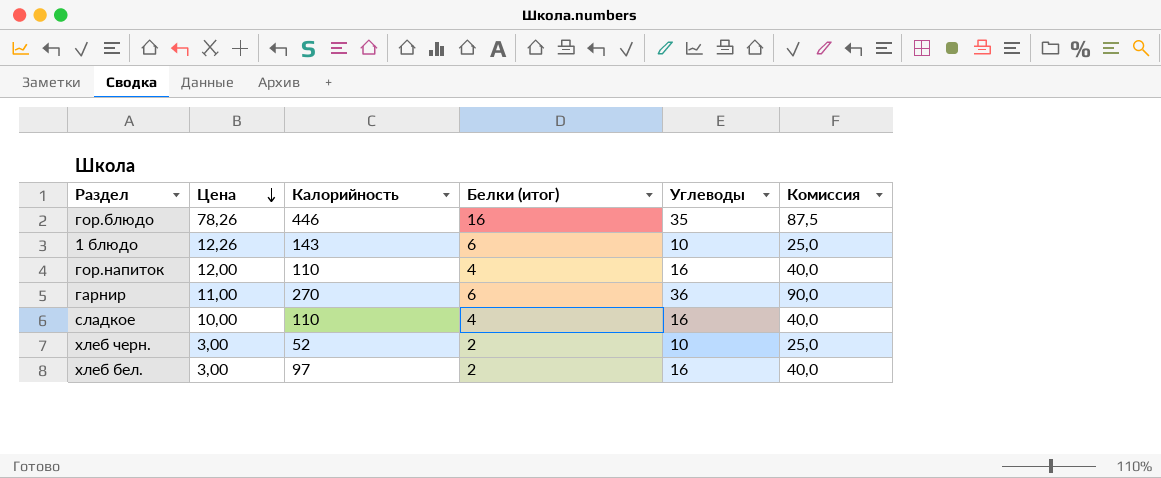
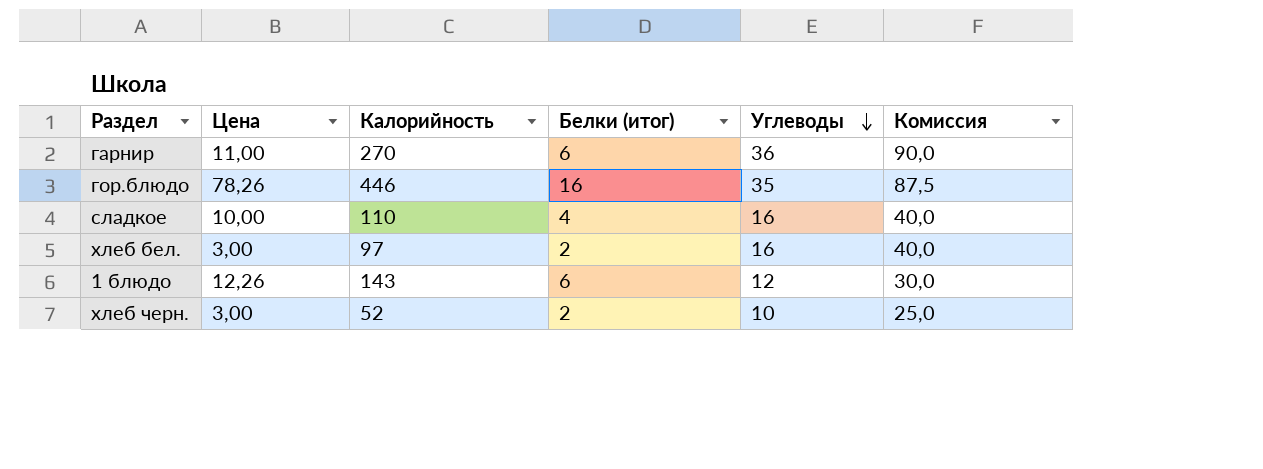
row order: Цена descending -> Углеводы descending
row гор.напиток: 12,00 | 110 | 4 | 16 | 40,0 -> none
1 блюдо | Углеводы: 10 -> 12
1 блюдо | Комиссия: 25,0 -> 30,0

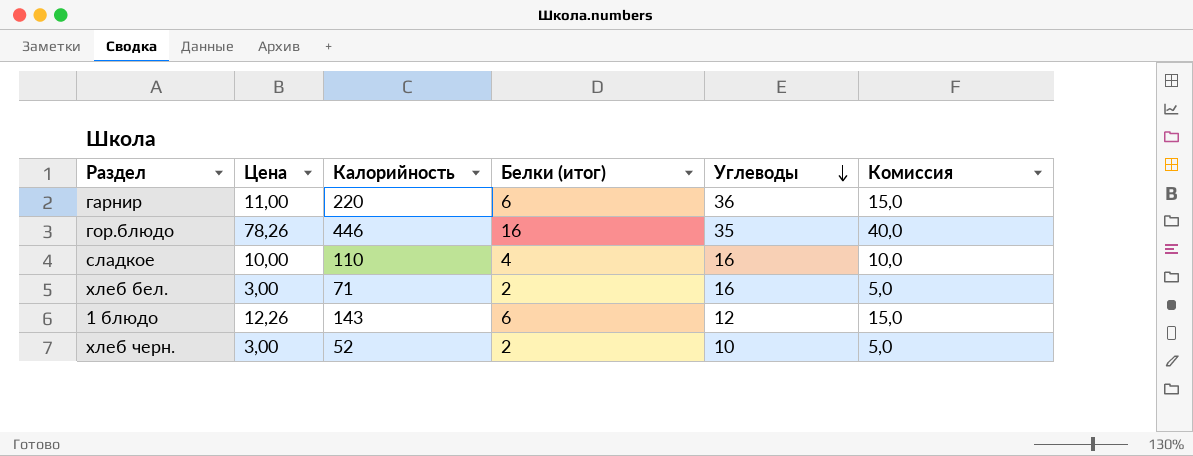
column Комиссия | formula: [Углеводы] * 2,5 -> [Белки (итог)] * 2,5
гарнир | Калорийность: 270 -> 220
хлеб бел. | Калорийность: 97 -> 71

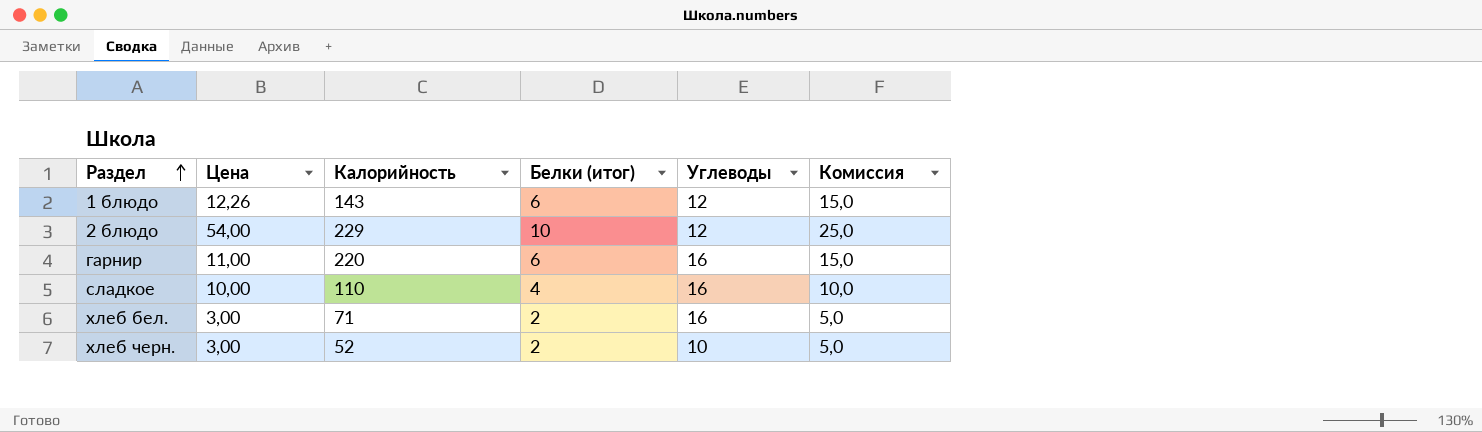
row order: Углеводы descending -> Раздел ascending
row гор.блюдо: 78,26 | 446 | 16 | 35 | 40,0 -> none
row 2 блюдо: none -> 54,00 | 229 | 10 | 12 | 25,0
гарнир | Углеводы: 36 -> 16

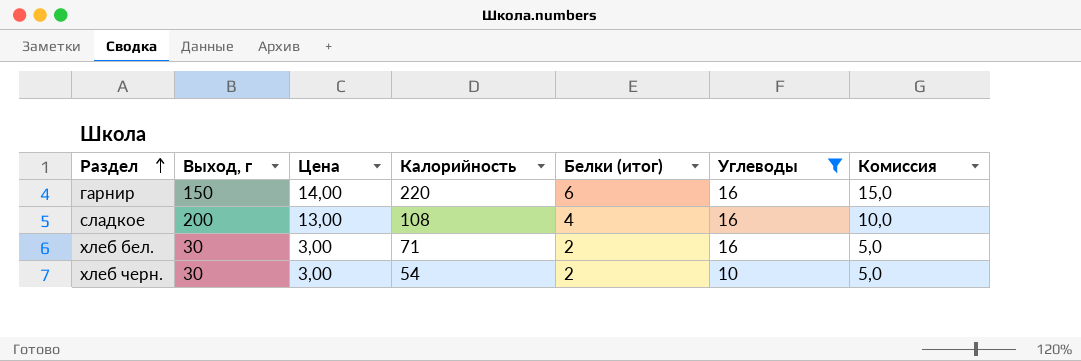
filter: none -> Углеводы != 12
column Выход, г | position: none -> 2
гарнир | Цена: 11,00 -> 14,00
сладкое | Цена: 10,00 -> 13,00
сладкое | Калорийность: 110 -> 108
хлеб черн. | Калорийность: 52 -> 54

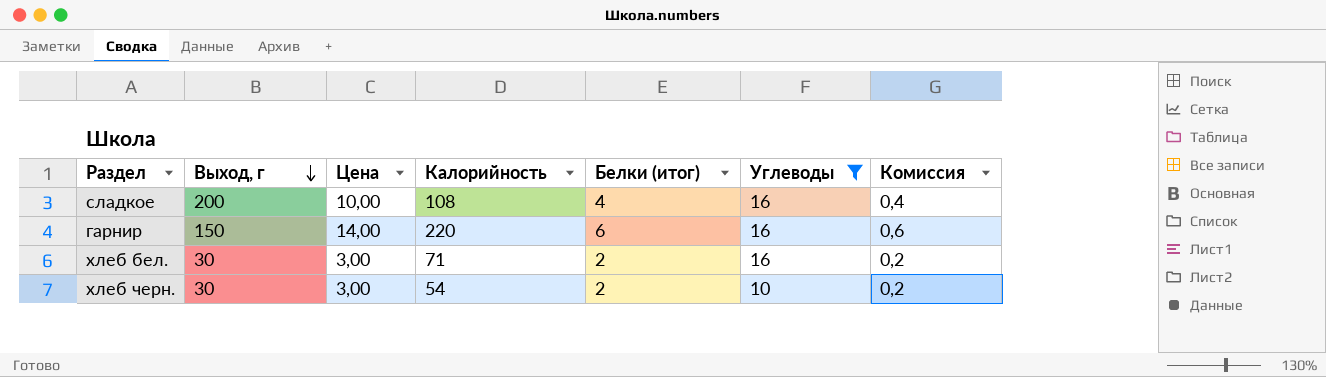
row order: Раздел ascending -> Выход, г descending
column Комиссия | formula: [Белки (итог)] * 2,5 -> [Белки (итог)] * 0,1
сладкое | Цена: 13,00 -> 10,00

